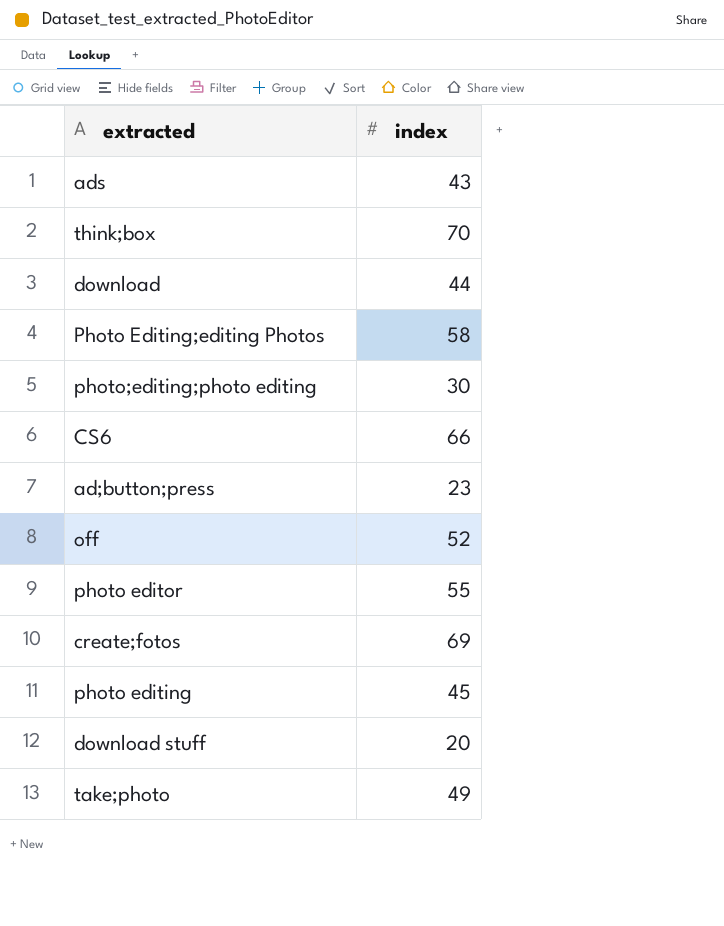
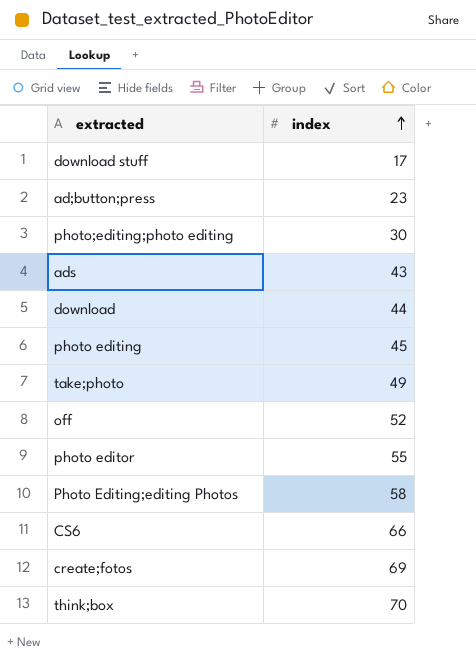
row order: none -> index ascending
download stuff | index: 20 -> 17

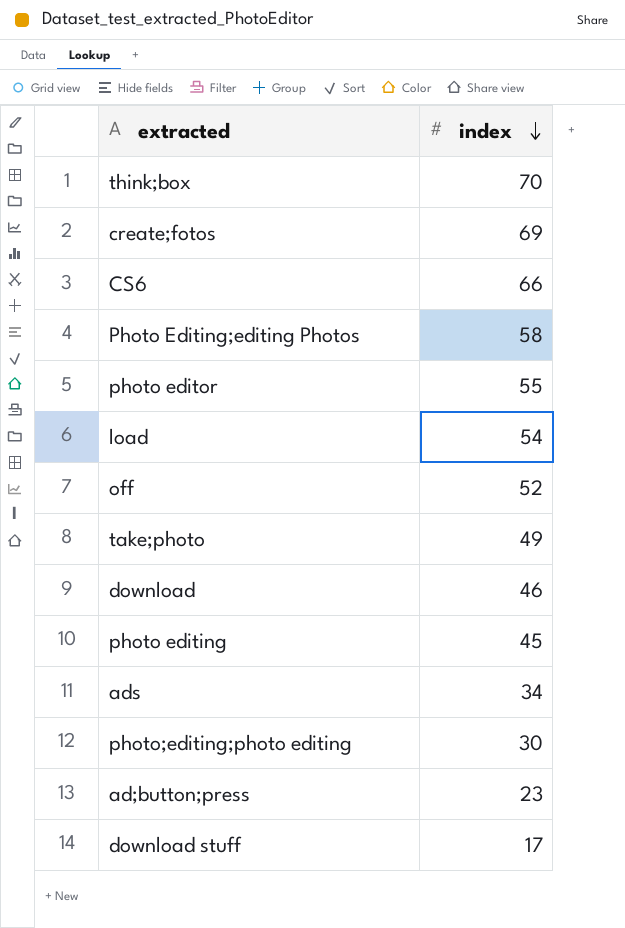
row order: index ascending -> index descending
row load: none -> 54
download | index: 44 -> 46
ads | index: 43 -> 34

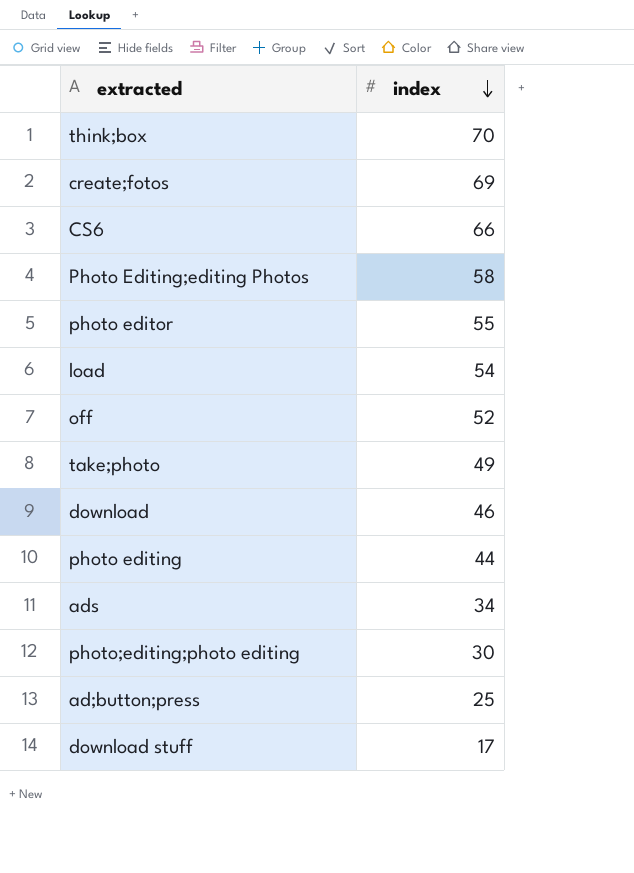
photo editing | index: 45 -> 44
ad;button;press | index: 23 -> 25

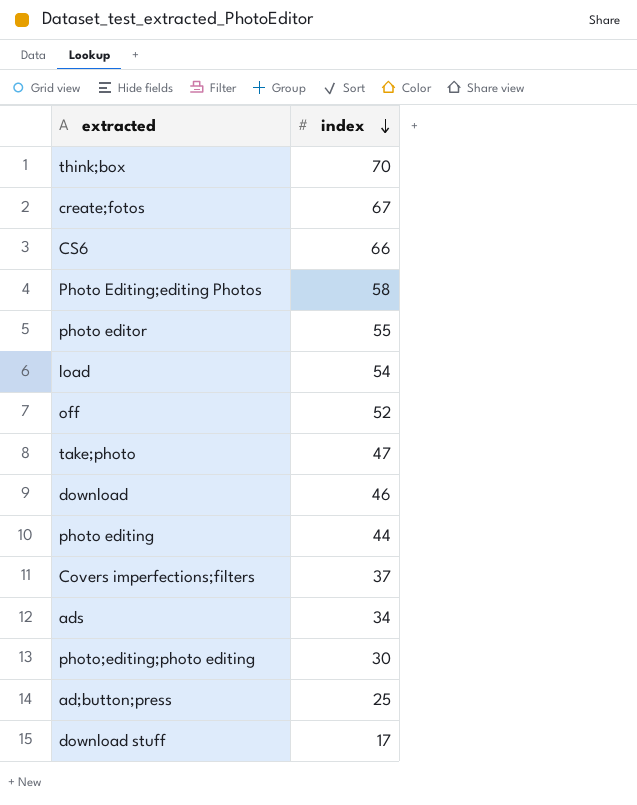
create;fotos | index: 69 -> 67
take;photo | index: 49 -> 47
row Covers imperfections;filters: none -> 37

